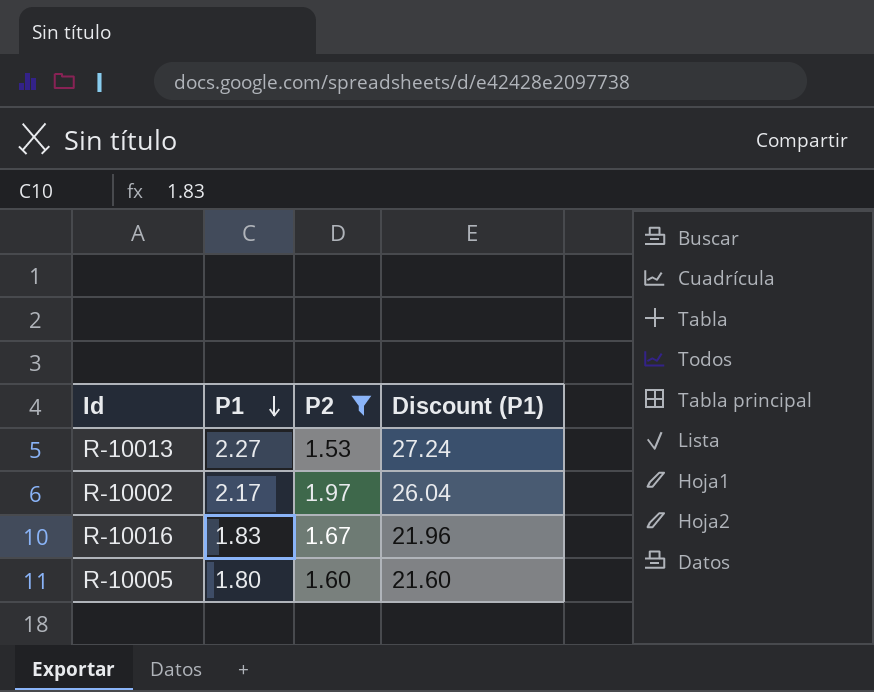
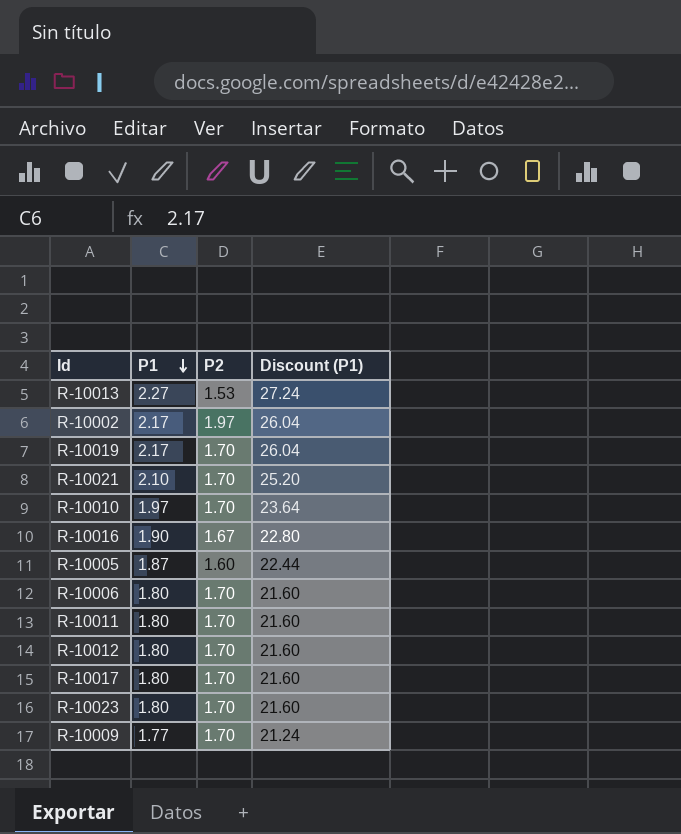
filter: P2 != 1.70 -> none
R-10016 | P1: 1.83 -> 1.90
R-10016 | Discount (P1): 21.96 -> 22.80
R-10005 | P1: 1.80 -> 1.87
R-10005 | Discount (P1): 21.60 -> 22.44

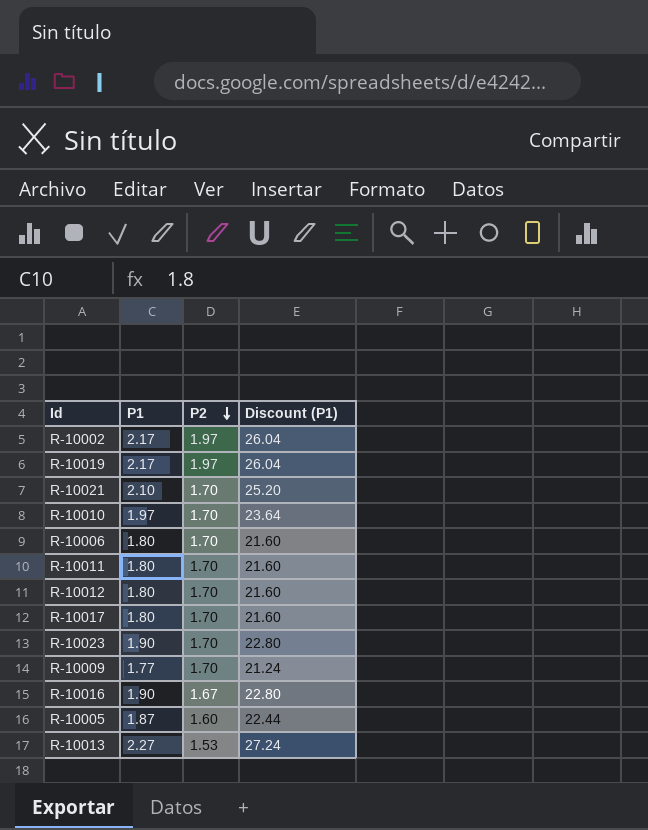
row order: P1 descending -> P2 descending
R-10019 | P2: 1.70 -> 1.97
R-10023 | P1: 1.80 -> 1.90
R-10023 | Discount (P1): 21.60 -> 22.80

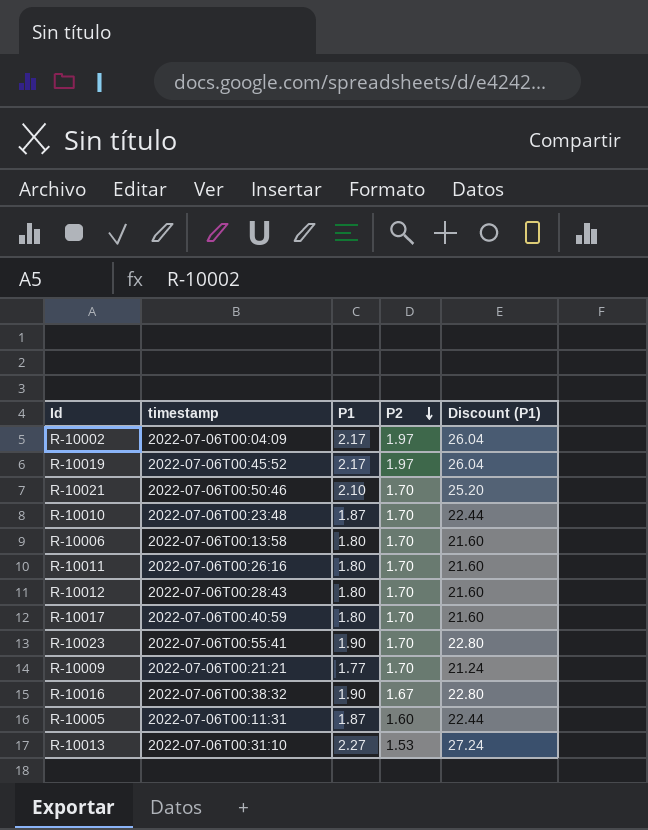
column timestamp | position: none -> 2
R-10010 | P1: 1.97 -> 1.87
R-10010 | Discount (P1): 23.64 -> 22.44

